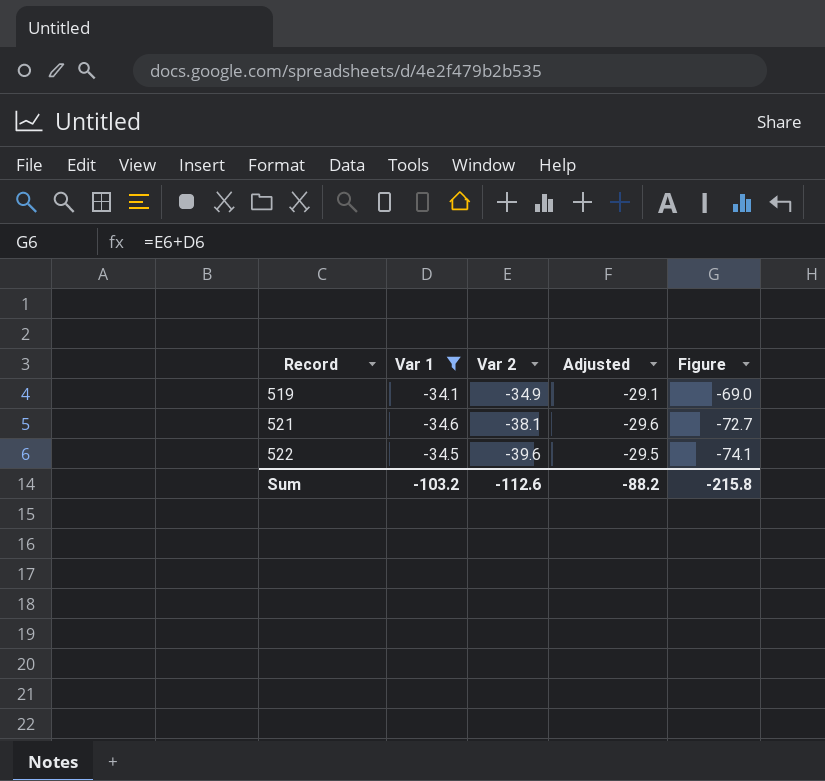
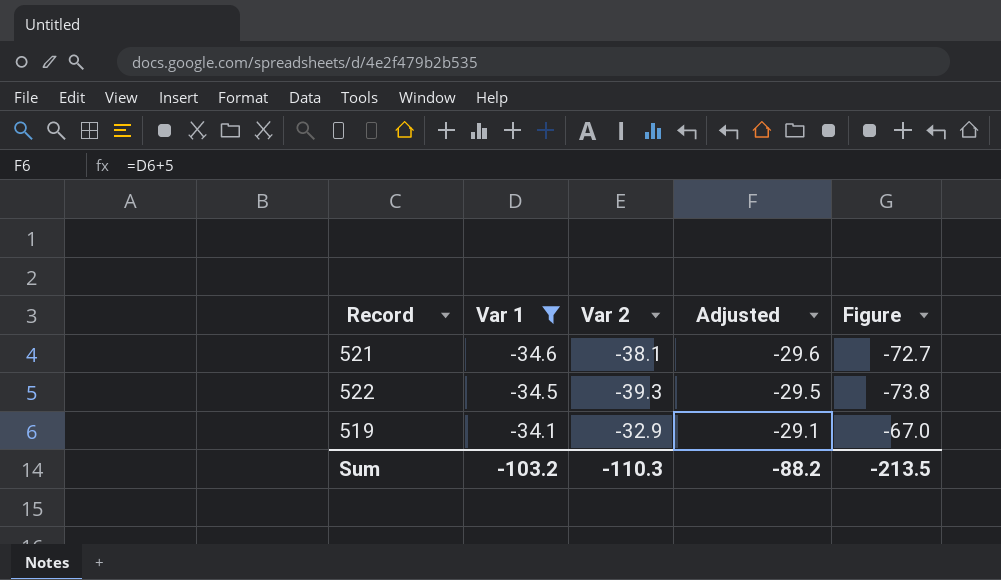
row order: Record ascending -> Var 1 ascending
522 | Var 2: -39.6 -> -39.3
522 | Figure: -74.1 -> -73.8
519 | Var 2: -34.9 -> -32.9
519 | Figure: -69.0 -> -67.0
Sum | Var 2: -112.6 -> -110.3
Sum | Figure: -215.8 -> -213.5

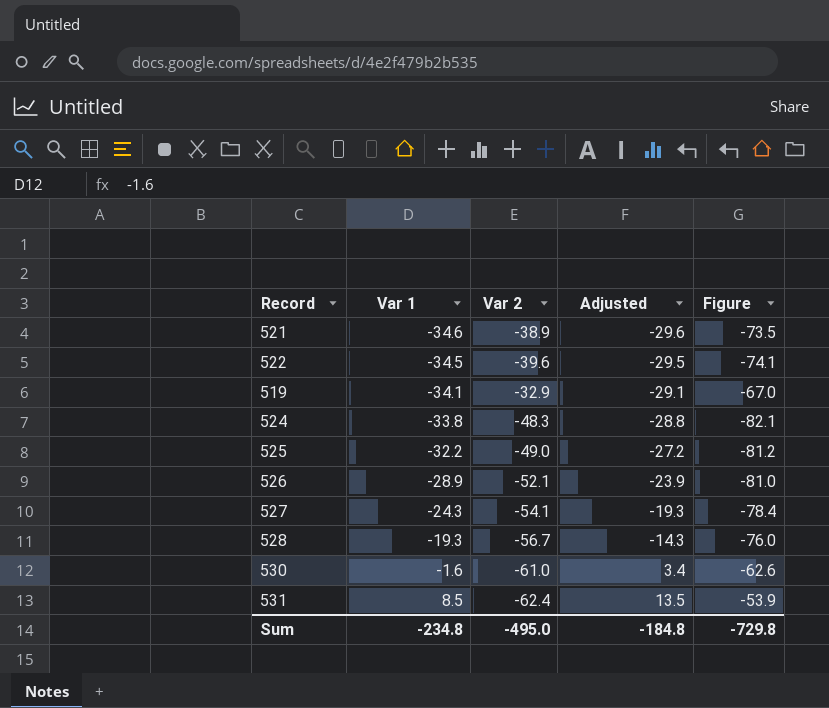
filter: Var 1 <= -34.1 -> none
521 | Var 2: -38.1 -> -38.9
521 | Figure: -72.7 -> -73.5
522 | Var 2: -39.3 -> -39.6
522 | Figure: -73.8 -> -74.1
Sum | Var 1: -103.2 -> -234.8
Sum | Var 2: -110.3 -> -495.0
Sum | Adjusted: -88.2 -> -184.8
Sum | Figure: -213.5 -> -729.8

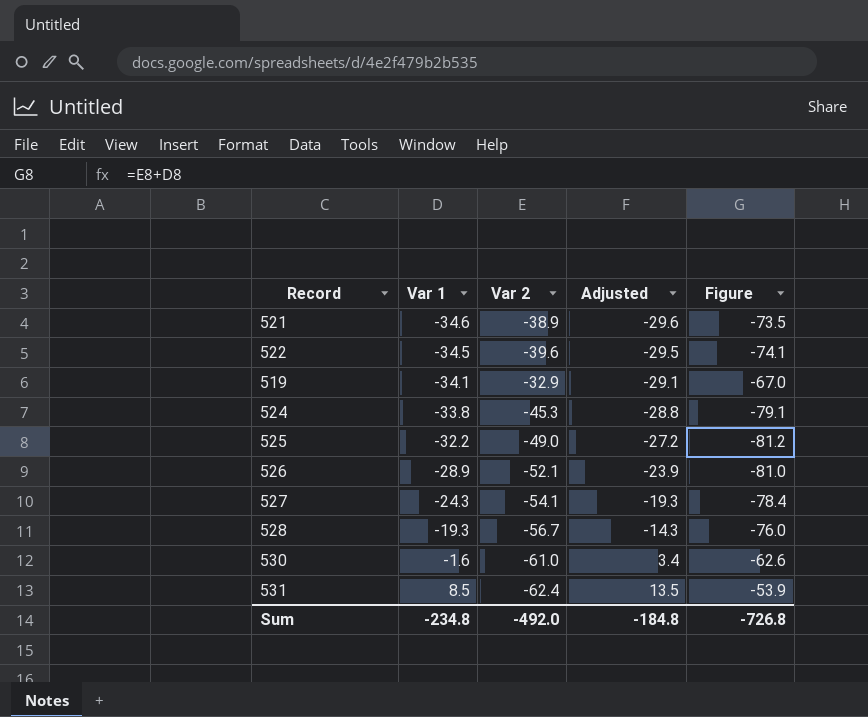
524 | Var 2: -48.3 -> -45.3
524 | Figure: -82.1 -> -79.1
Sum | Var 2: -495.0 -> -492.0
Sum | Figure: -729.8 -> -726.8

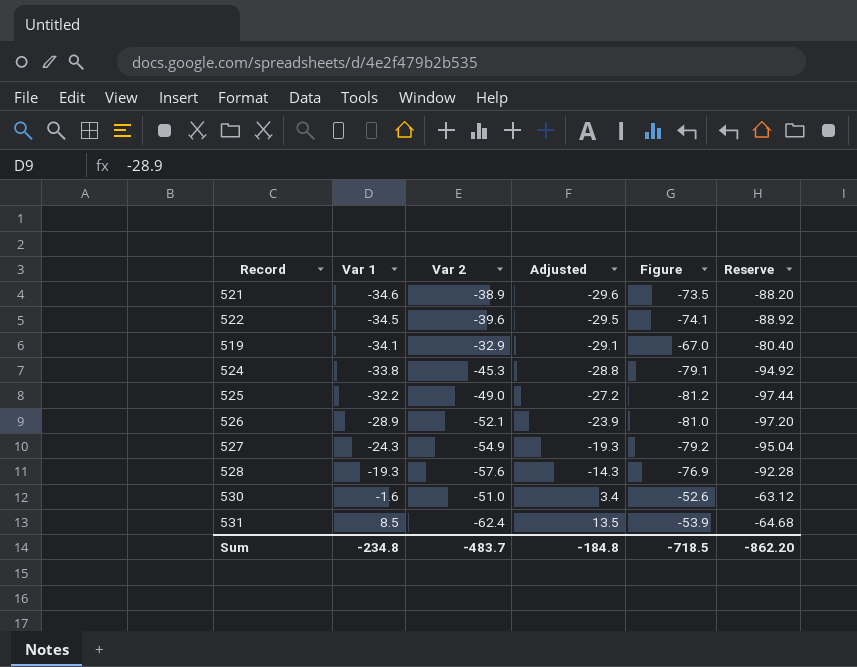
column Reserve | formula: none -> [Figure] * 1.2
527 | Var 2: -54.1 -> -54.9
527 | Figure: -78.4 -> -79.2
528 | Var 2: -56.7 -> -57.6
528 | Figure: -76.0 -> -76.9
530 | Var 2: -61.0 -> -51.0
530 | Figure: -62.6 -> -52.6
Sum | Var 2: -492.0 -> -483.7
Sum | Figure: -726.8 -> -718.5

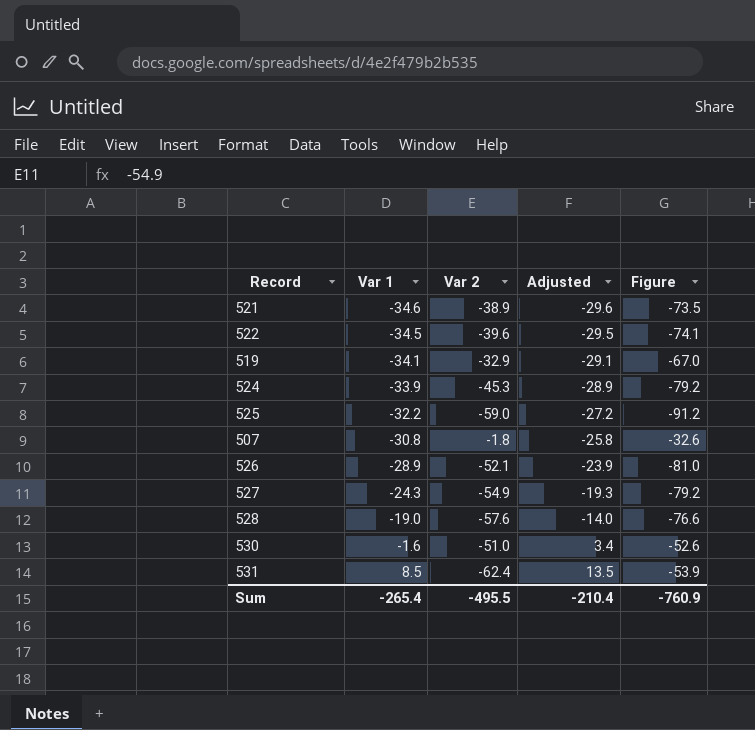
column Reserve | formula: [Figure] * 1.2 -> none
524 | Var 1: -33.8 -> -33.9
524 | Adjusted: -28.8 -> -28.9
524 | Figure: -79.1 -> -79.2
525 | Var 2: -49.0 -> -59.0
525 | Figure: -81.2 -> -91.2
row 507: none -> -30.8 | -1.8 | -25.8 | -32.6
528 | Var 1: -19.3 -> -19.0
528 | Adjusted: -14.3 -> -14.0
528 | Figure: -76.9 -> -76.6
Sum | Var 1: -234.8 -> -265.4
Sum | Var 2: -483.7 -> -495.5
Sum | Adjusted: -184.8 -> -210.4
Sum | Figure: -718.5 -> -760.9

